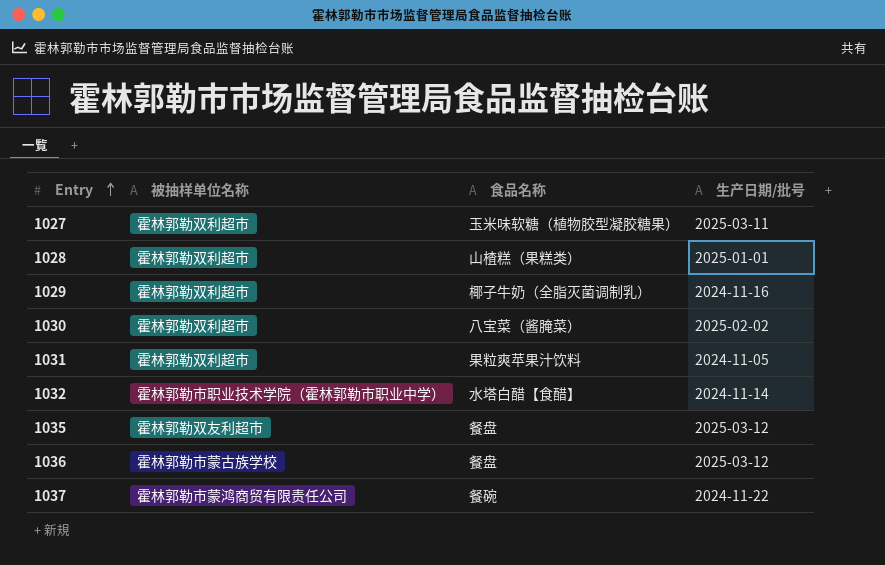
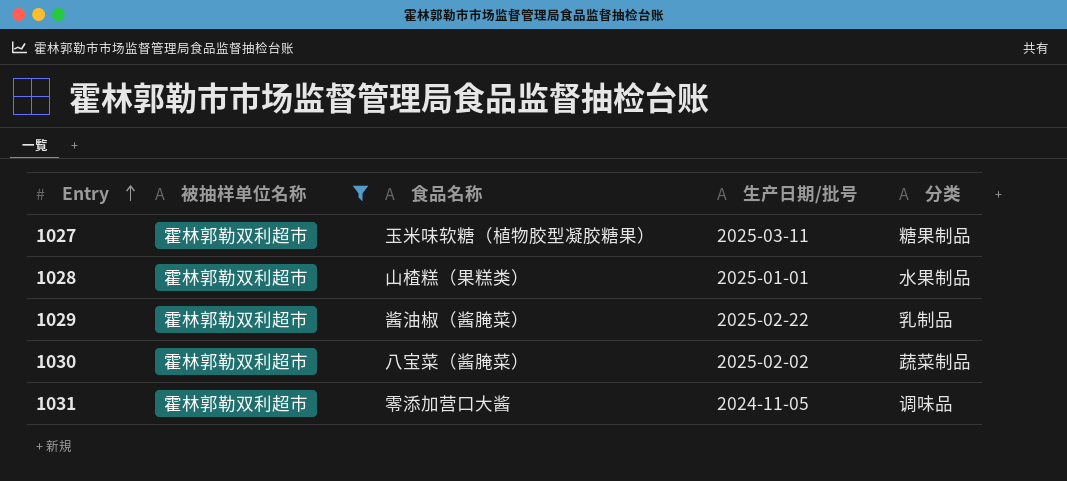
filter: none -> 被抽样单位名称 = 霍林郭勒双利超市
column 分类 | position: none -> 5
1029 | 食品名称: 椰子牛奶（全脂灭菌调制乳） -> 酱油椒（酱腌菜）
1029 | 生产日期/批号: 2024-11-16 -> 2025-02-22
1031 | 食品名称: 果粒爽苹果汁饮料 -> 零添加营口大酱

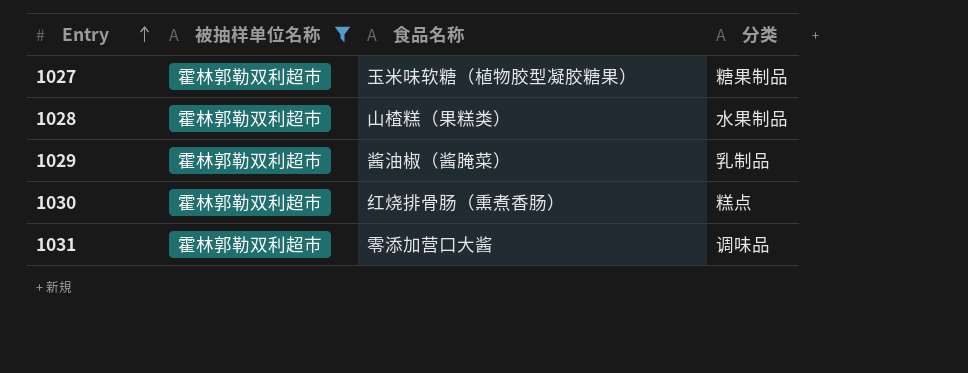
column 生产日期/批号 | position: 4 -> none
1030 | 食品名称: 八宝菜（酱腌菜） -> 红烧排骨肠（熏煮香肠）
1030 | 分类: 蔬菜制品 -> 糕点

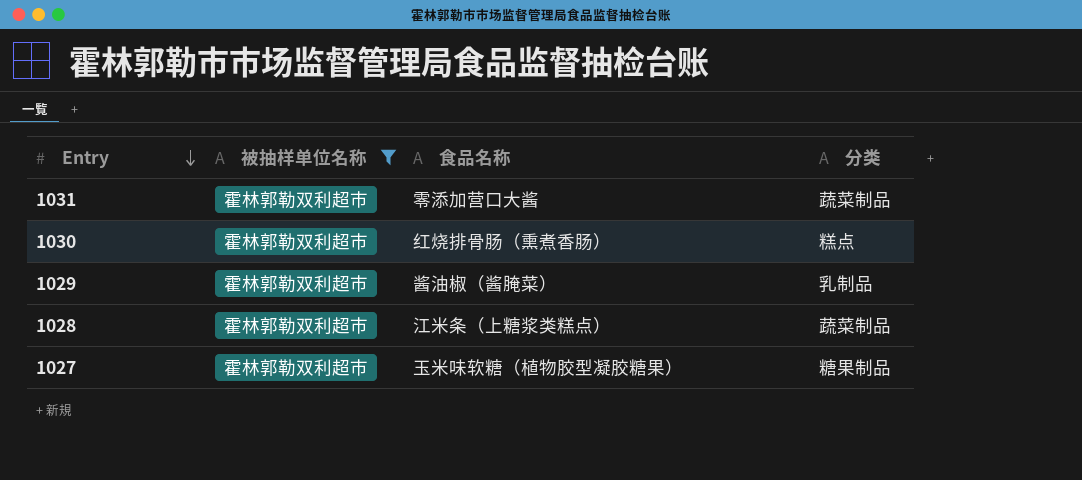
row order: Entry ascending -> Entry descending
1031 | 分类: 调味品 -> 蔬菜制品
1028 | 食品名称: 山楂糕（果糕类） -> 江米条（上糖浆类糕点）
1028 | 分类: 水果制品 -> 蔬菜制品

